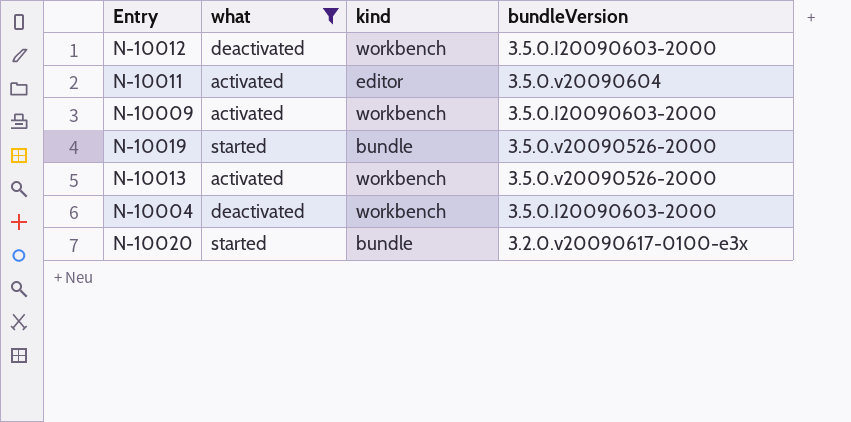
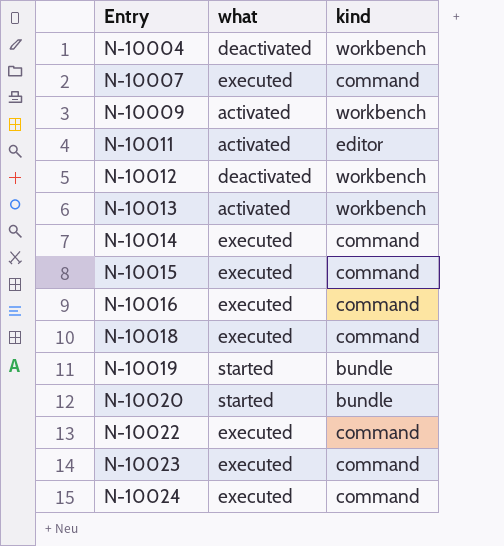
filter: what != executed -> none
row order: none -> Entry ascending
column bundleVersion | position: 4 -> none

